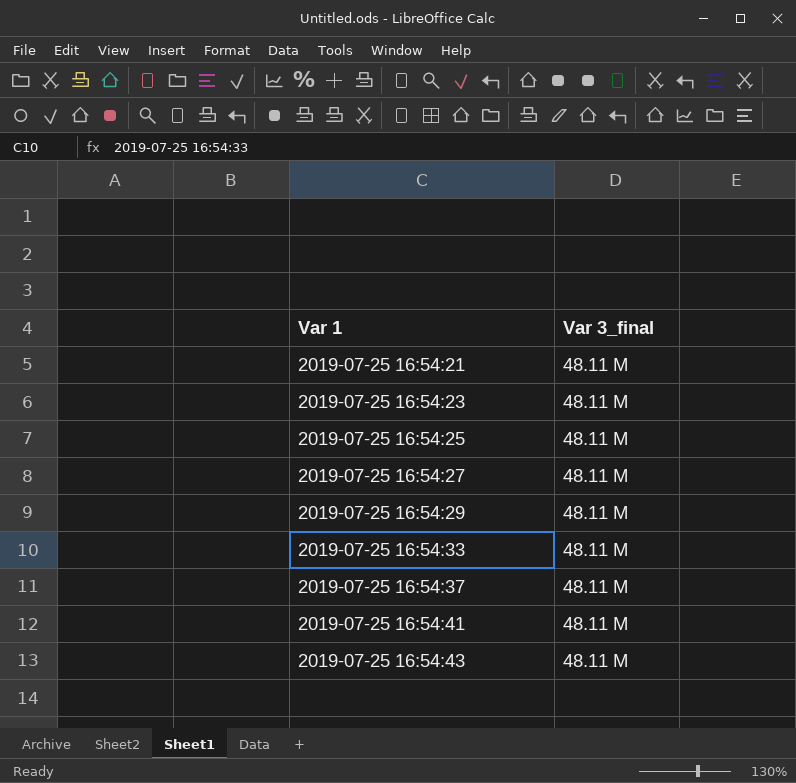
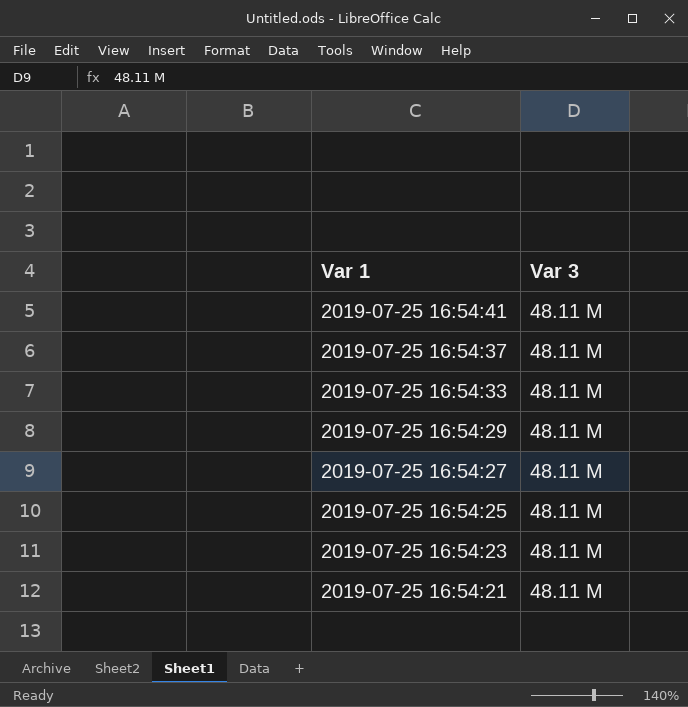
row order: Var 1 ascending -> Var 1 descending
column name: Var 3_final -> Var 3
row 2019-07-25 16:54:43: 48.11 M -> none

